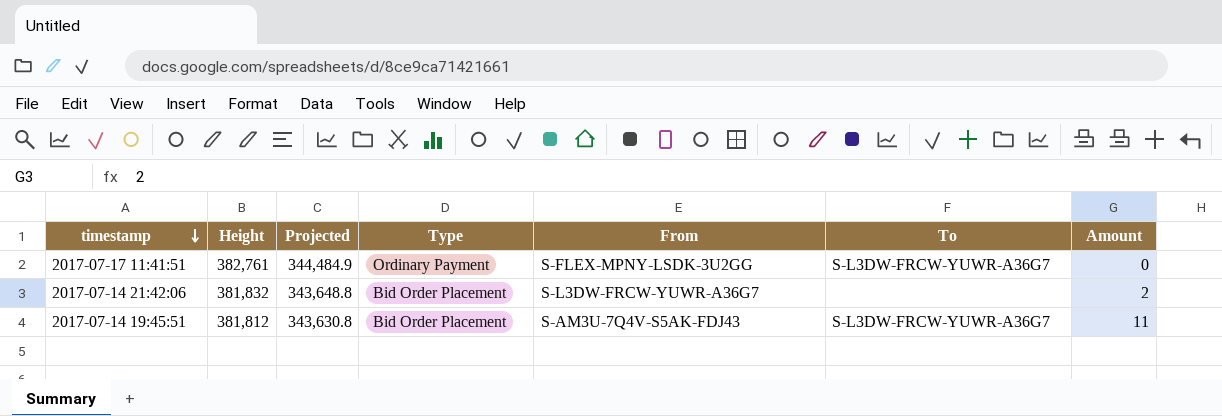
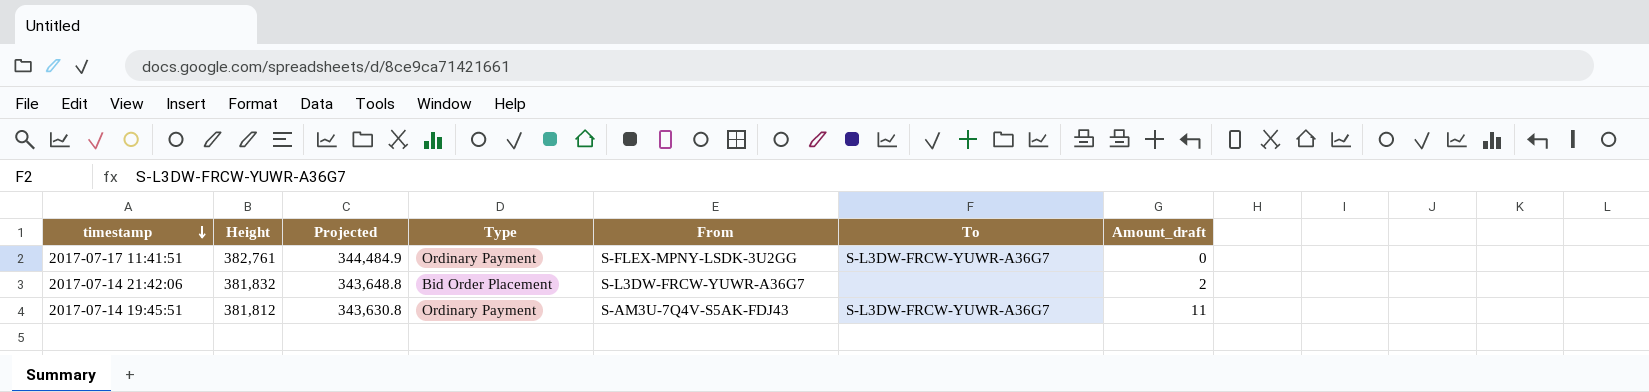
column name: Amount -> Amount_draft
2017-07-14 19:45:51 | Type: Bid Order Placement -> Ordinary Payment

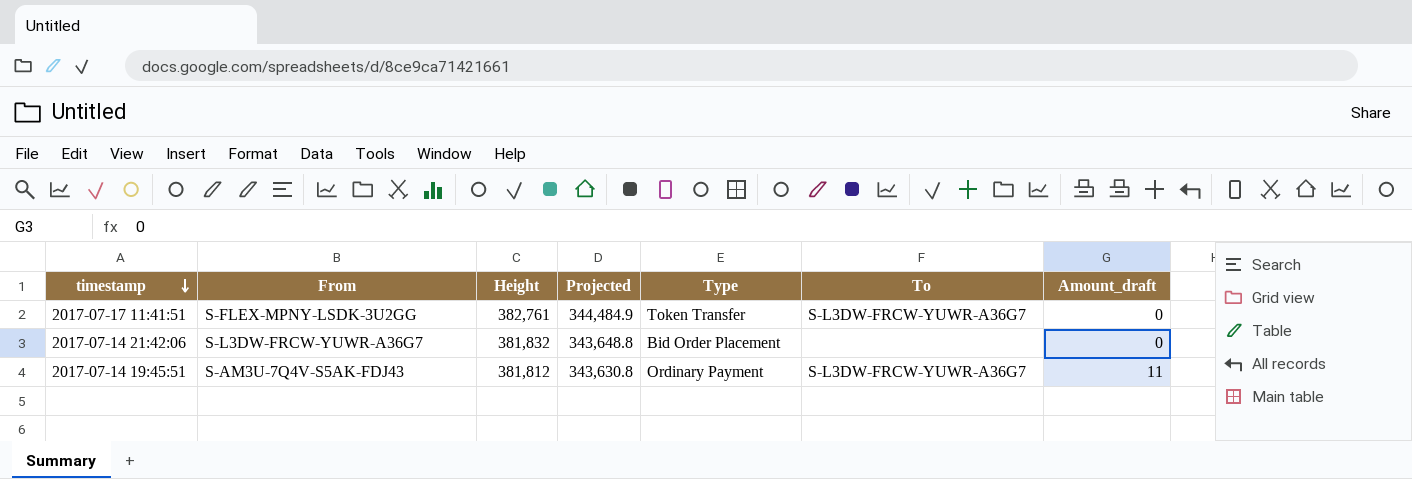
column From | position: 5 -> 2
2017-07-17 11:41:51 | Type: Ordinary Payment -> Token Transfer
2017-07-14 21:42:06 | Amount_draft: 2 -> 0

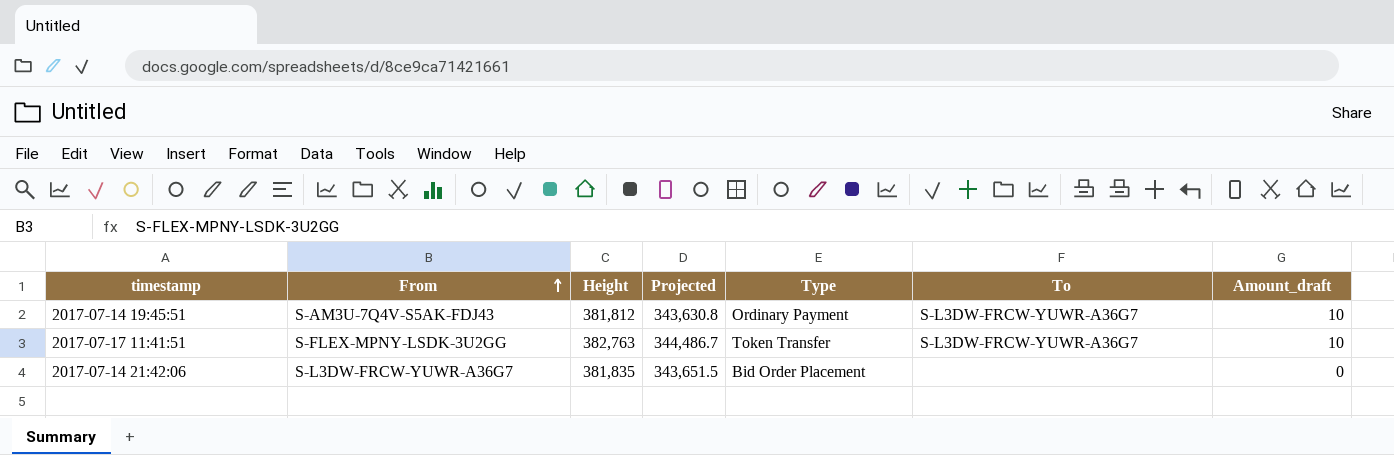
row order: timestamp descending -> From ascending
2017-07-14 19:45:51 | Amount_draft: 11 -> 10
2017-07-17 11:41:51 | Height: 382,761 -> 382,763
2017-07-17 11:41:51 | Projected: 344,484.9 -> 344,486.7
2017-07-17 11:41:51 | Amount_draft: 0 -> 10
2017-07-14 21:42:06 | Height: 381,832 -> 381,835
2017-07-14 21:42:06 | Projected: 343,648.8 -> 343,651.5

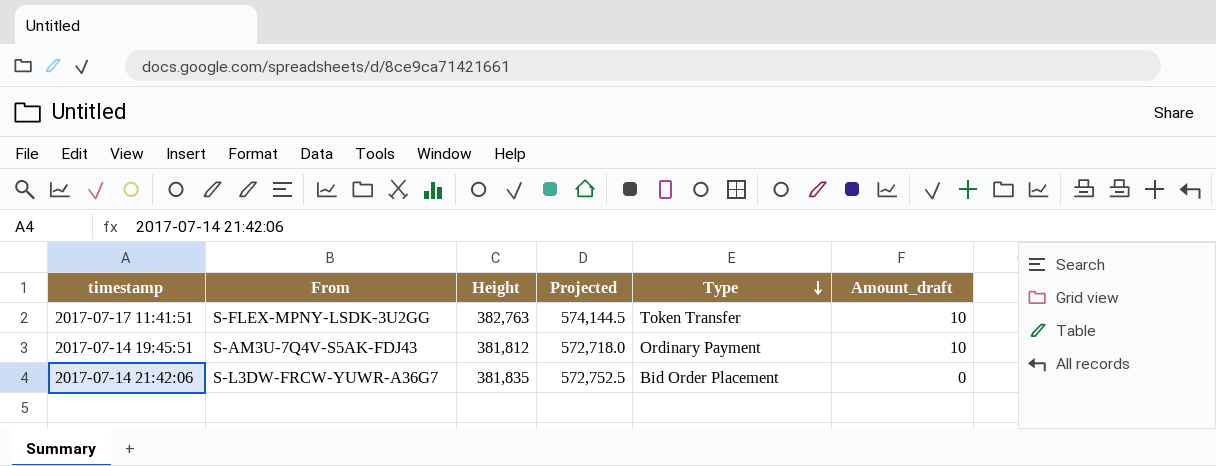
row order: From ascending -> Type descending
column To | position: 6 -> none
column Projected | formula: [Height] * 0.9 -> [Height] * 1.5

